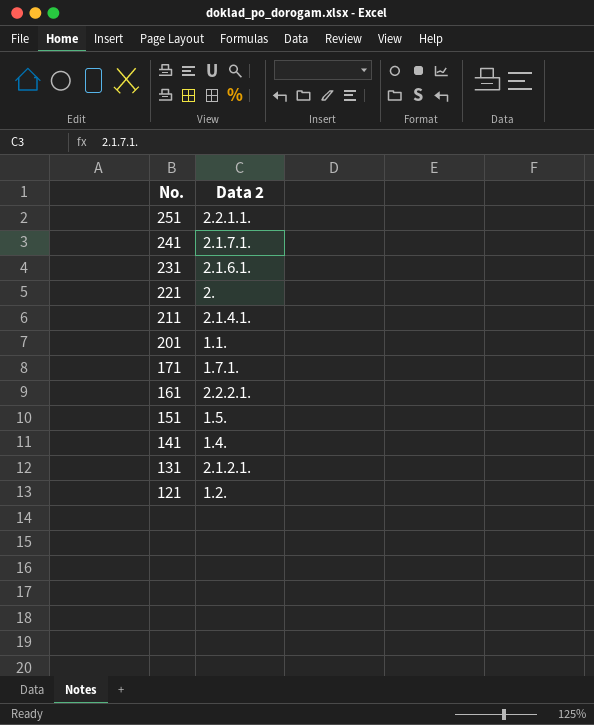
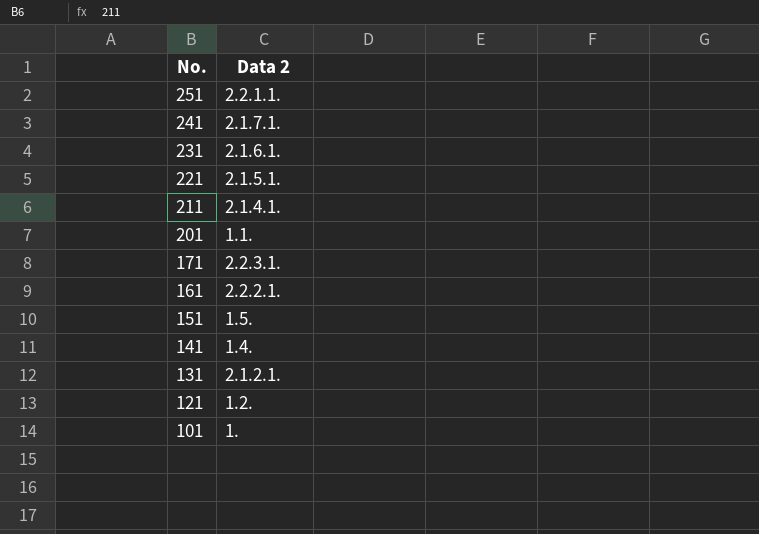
221 | Data 2: 2. -> 2.1.5.1.
171 | Data 2: 1.7.1. -> 2.2.3.1.
row 101: none -> 1.

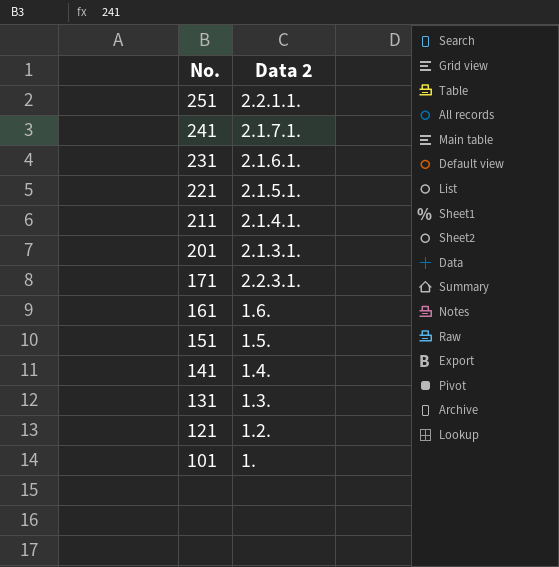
201 | Data 2: 1.1. -> 2.1.3.1.
161 | Data 2: 2.2.2.1. -> 1.6.
131 | Data 2: 2.1.2.1. -> 1.3.

